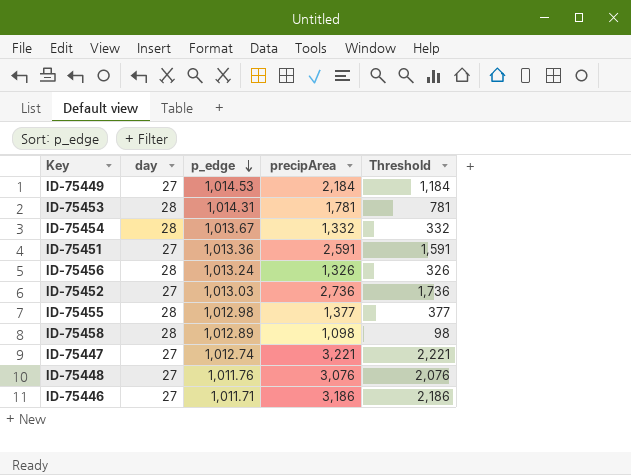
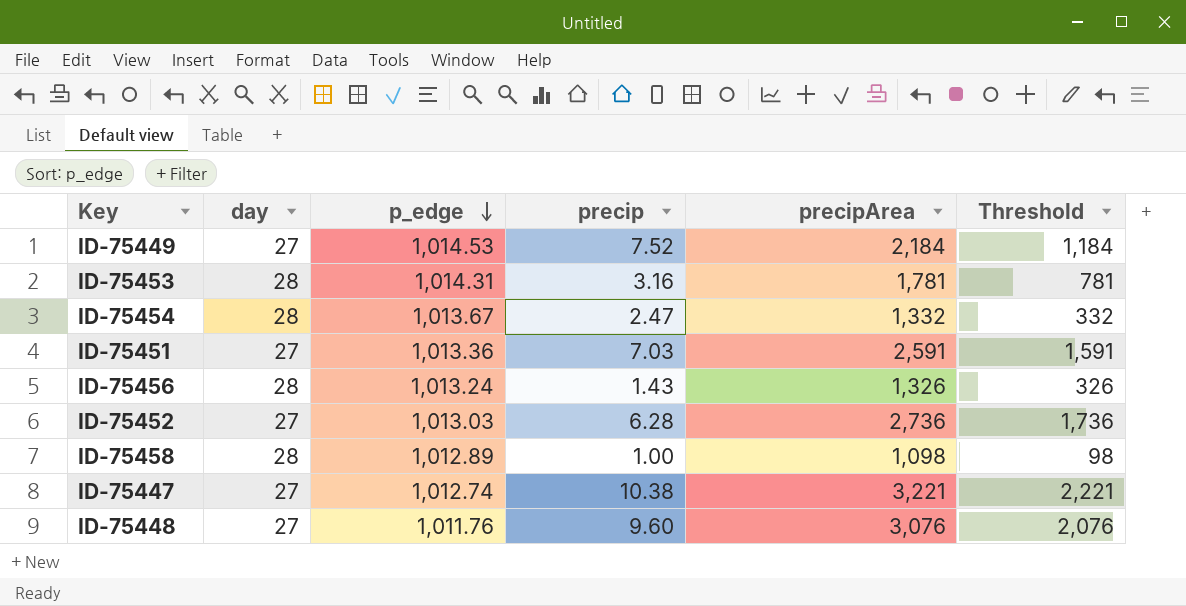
column precip | position: none -> 4
row ID-75455: 28 | 1,012.98 | 1,377 | 377 -> none
row ID-75446: 27 | 1,011.71 | 3,186 | 2,186 -> none

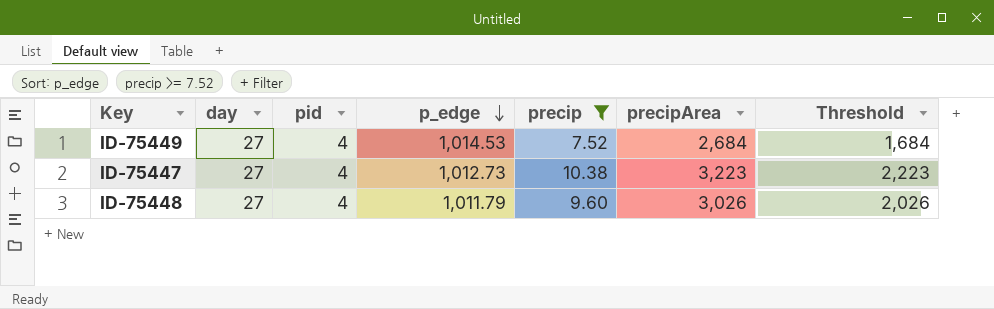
filter: none -> precip >= 7.52
column pid | position: none -> 3
ID-75449 | precipArea: 2,184 -> 2,684
ID-75449 | Threshold: 1,184 -> 1,684
ID-75447 | p_edge: 1,012.74 -> 1,012.73
ID-75447 | precipArea: 3,221 -> 3,223
ID-75447 | Threshold: 2,221 -> 2,223
ID-75448 | p_edge: 1,011.76 -> 1,011.79
ID-75448 | precipArea: 3,076 -> 3,026
ID-75448 | Threshold: 2,076 -> 2,026

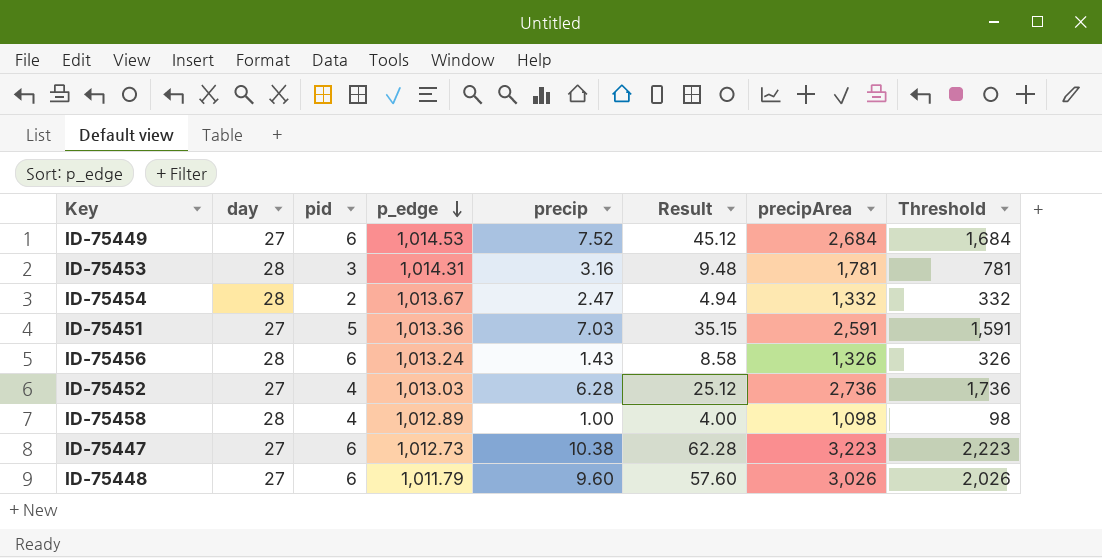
filter: precip >= 7.52 -> none
column Result | formula: none -> [pid] * [precip]
ID-75449 | pid: 4 -> 6
ID-75447 | pid: 4 -> 6
ID-75448 | pid: 4 -> 6

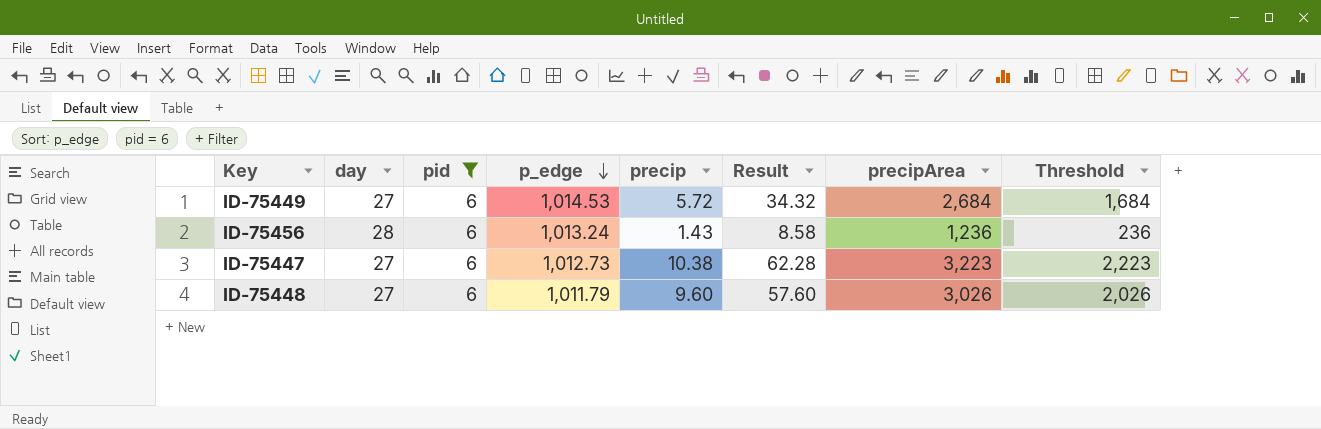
filter: none -> pid = 6
ID-75449 | precip: 7.52 -> 5.72
ID-75449 | Result: 45.12 -> 34.32
ID-75456 | precipArea: 1,326 -> 1,236
ID-75456 | Threshold: 326 -> 236

